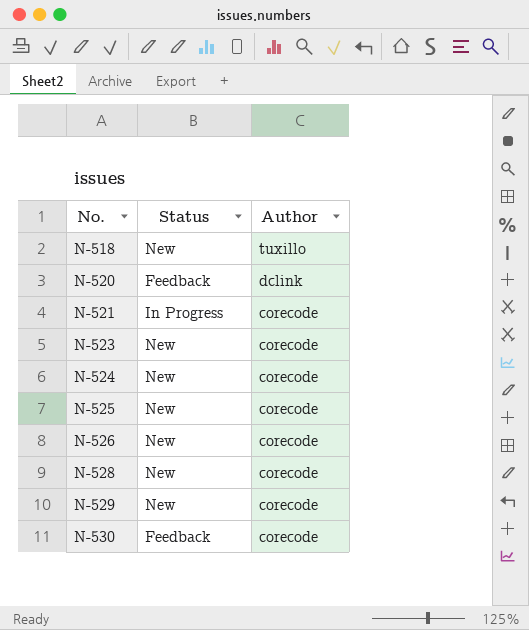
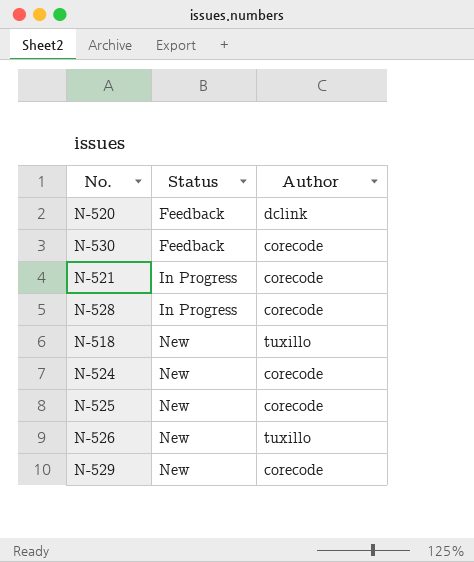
row order: No. ascending -> Status ascending
row N-523: New | corecode -> none
N-528 | Status: New -> In Progress
N-526 | Author: corecode -> tuxillo

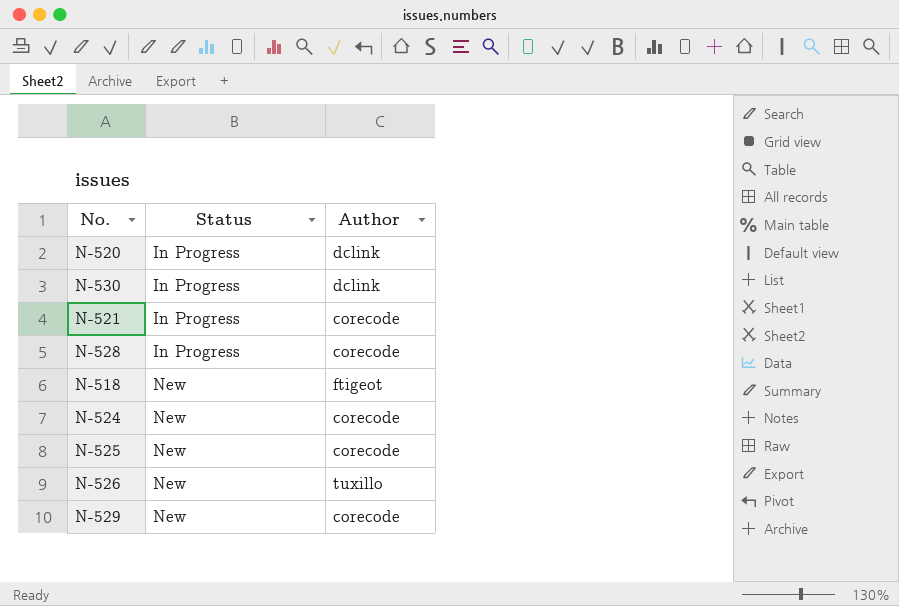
N-520 | Status: Feedback -> In Progress
N-530 | Status: Feedback -> In Progress
N-530 | Author: corecode -> dclink
N-518 | Author: tuxillo -> ftigeot

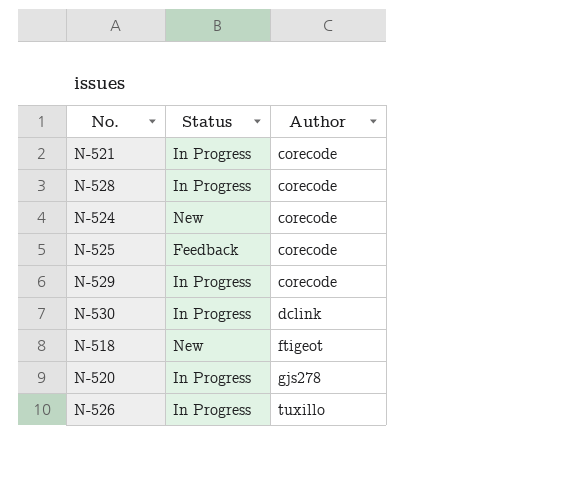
row order: Status ascending -> Author ascending
N-525 | Status: New -> Feedback
N-529 | Status: New -> In Progress
N-520 | Author: dclink -> gjs278
N-526 | Status: New -> In Progress

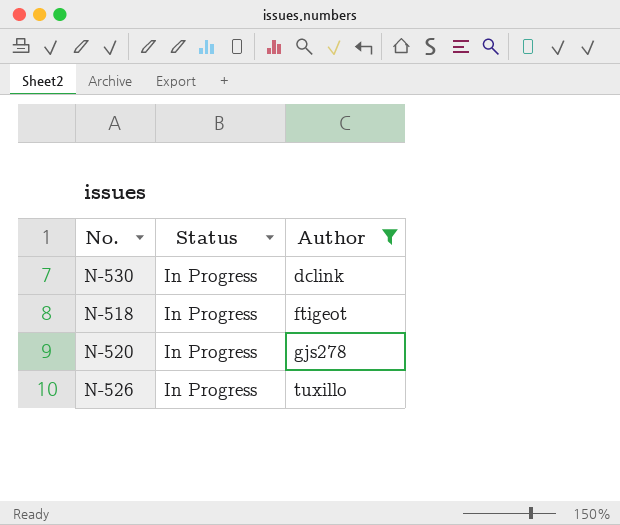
filter: none -> Author != corecode
N-518 | Status: New -> In Progress

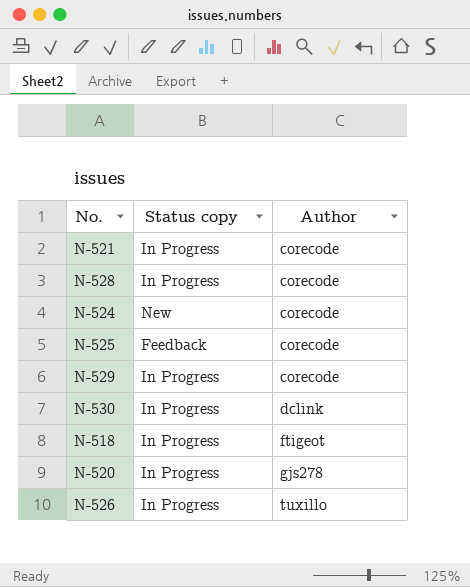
filter: Author != corecode -> none
column name: Status -> Status copy

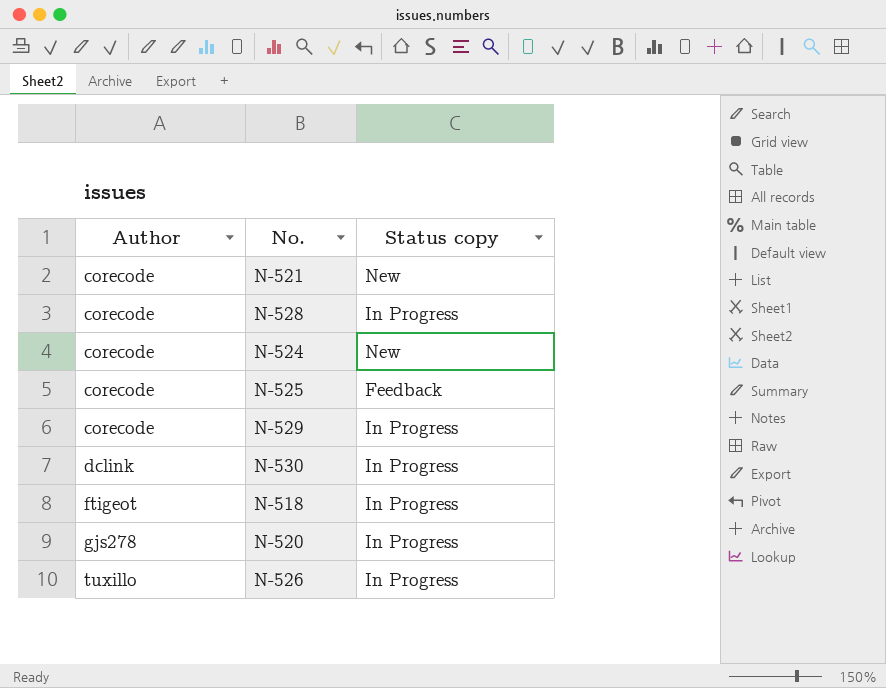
column Author | position: 3 -> 1
N-521 | Status copy: In Progress -> New

